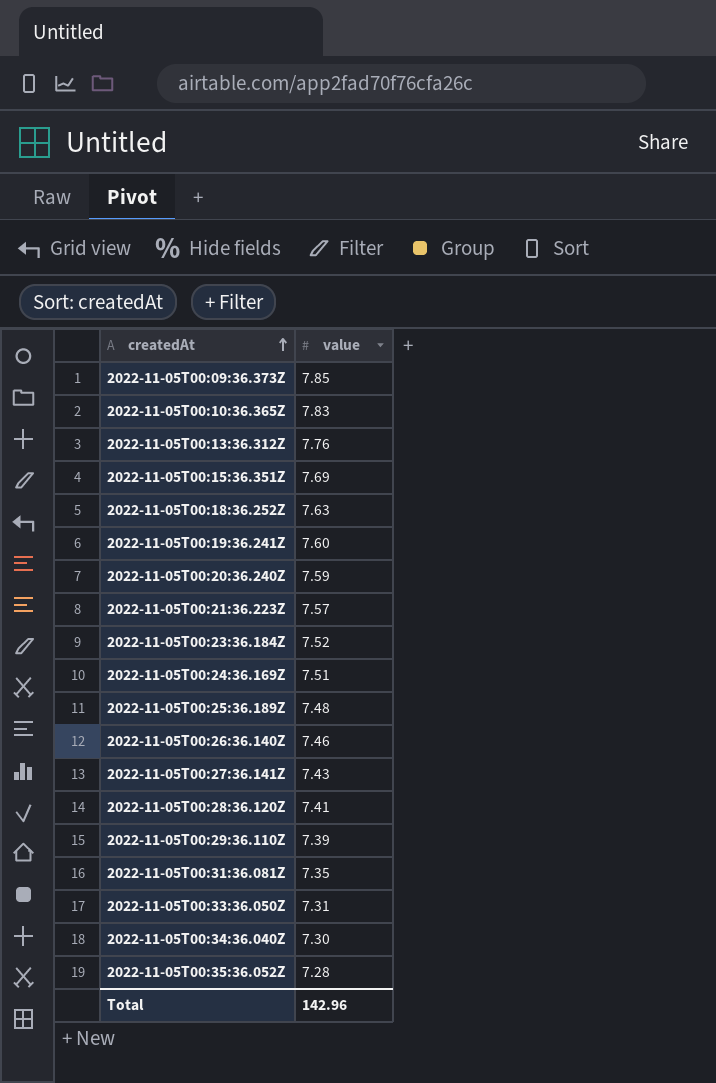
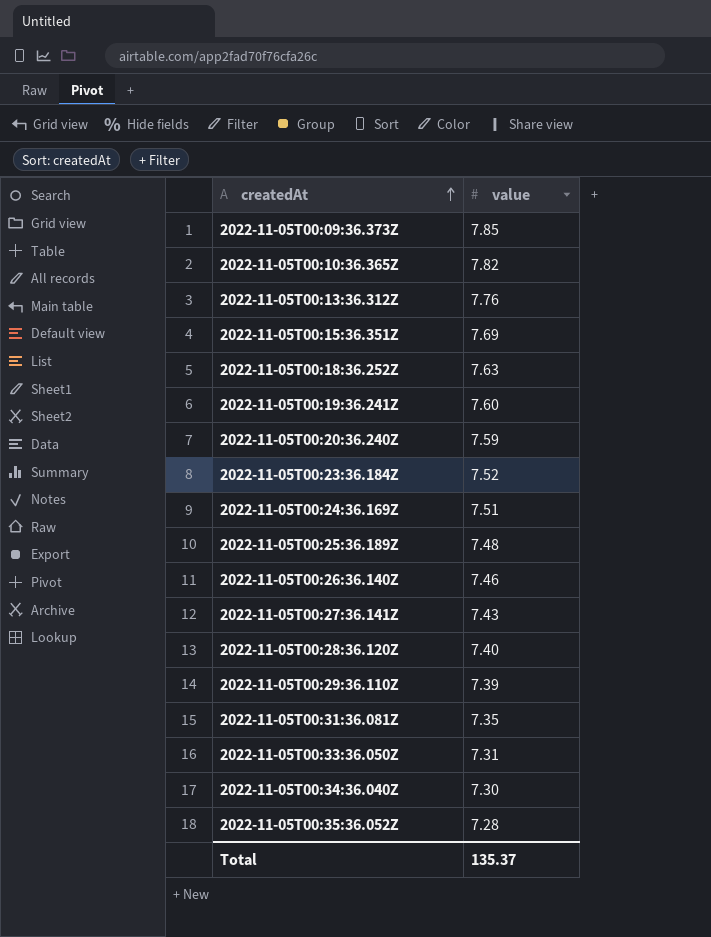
row 2022-11-05T00:21:36.223Z: 7.57 -> none
2022-11-05T00:10:36.365Z | value: 7.83 -> 7.82
2022-11-05T00:28:36.120Z | value: 7.41 -> 7.40
Total | value: 142.96 -> 135.37

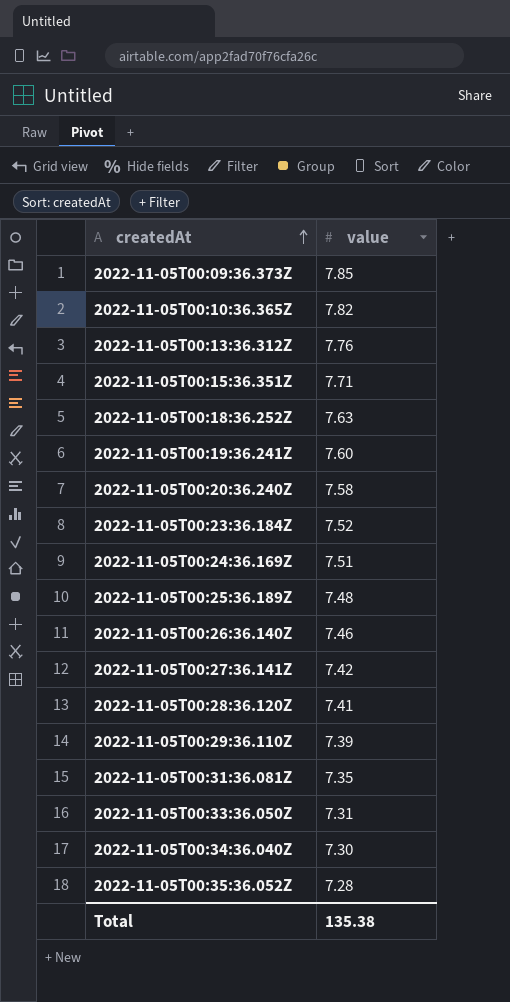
2022-11-05T00:15:36.351Z | value: 7.69 -> 7.71
2022-11-05T00:20:36.240Z | value: 7.59 -> 7.58
2022-11-05T00:27:36.141Z | value: 7.43 -> 7.42
2022-11-05T00:28:36.120Z | value: 7.40 -> 7.41
Total | value: 135.37 -> 135.38

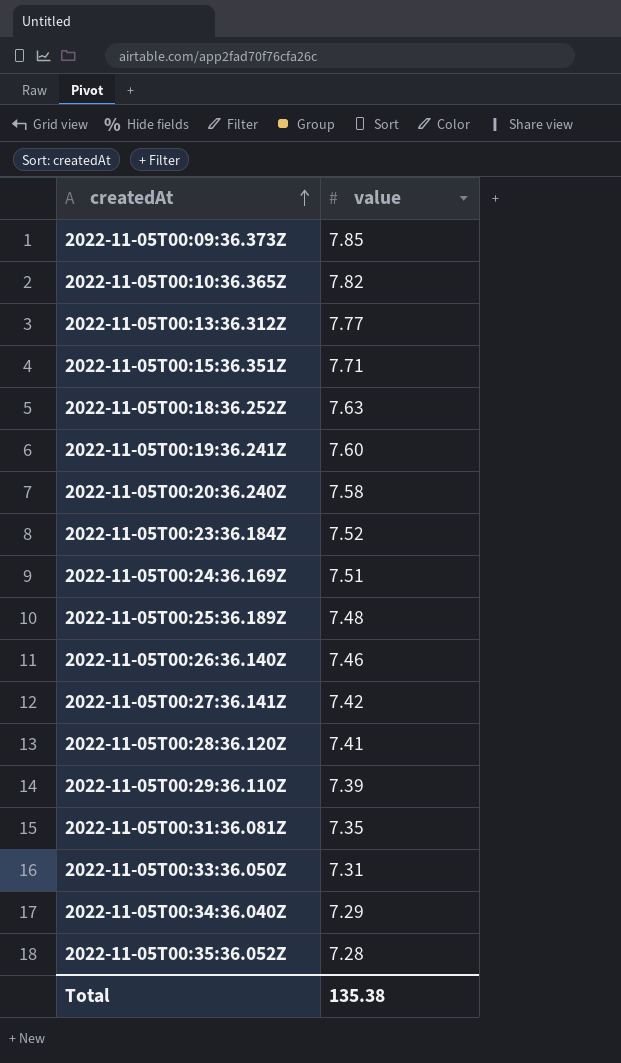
2022-11-05T00:13:36.312Z | value: 7.76 -> 7.77
2022-11-05T00:34:36.040Z | value: 7.30 -> 7.29

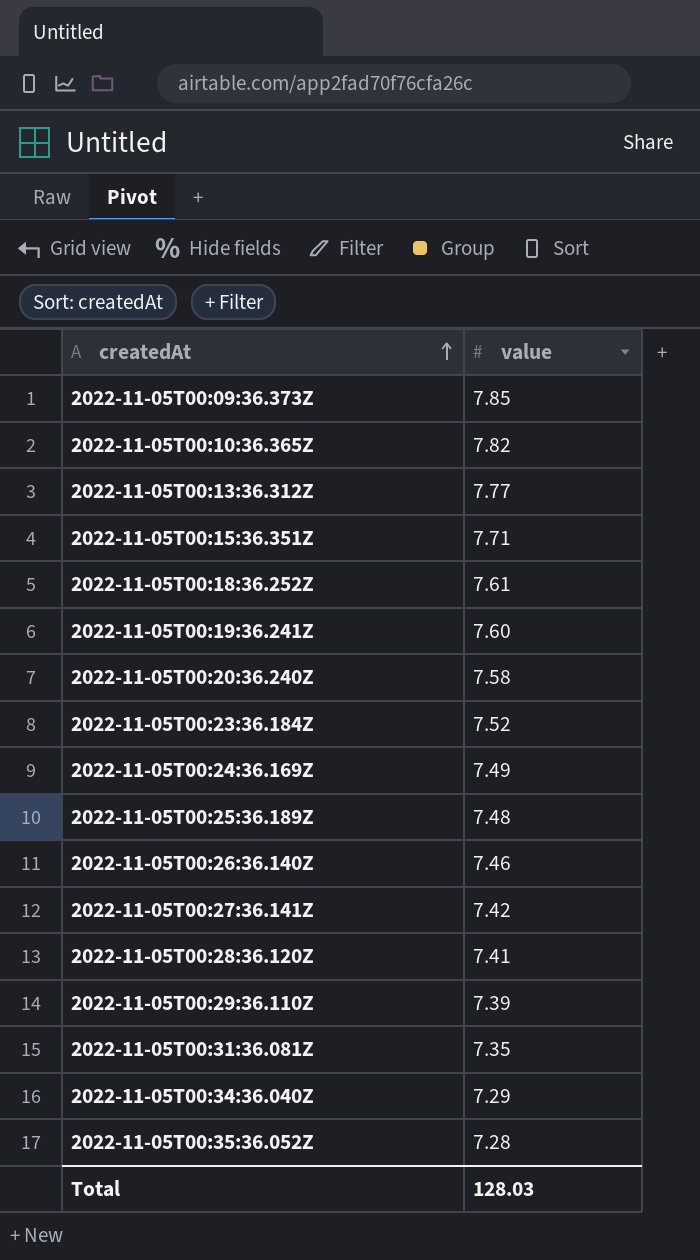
row 2022-11-05T00:33:36.050Z: 7.31 -> none
2022-11-05T00:18:36.252Z | value: 7.63 -> 7.61
2022-11-05T00:24:36.169Z | value: 7.51 -> 7.49
Total | value: 135.38 -> 128.03

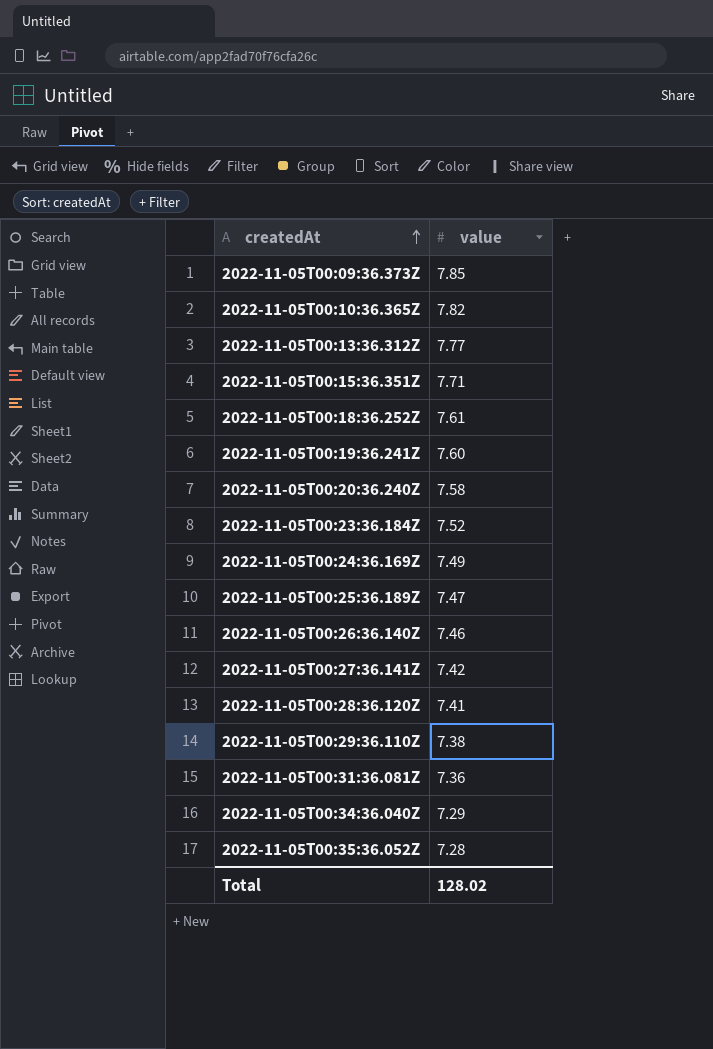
2022-11-05T00:25:36.189Z | value: 7.48 -> 7.47
2022-11-05T00:29:36.110Z | value: 7.39 -> 7.38
2022-11-05T00:31:36.081Z | value: 7.35 -> 7.36
Total | value: 128.03 -> 128.02

